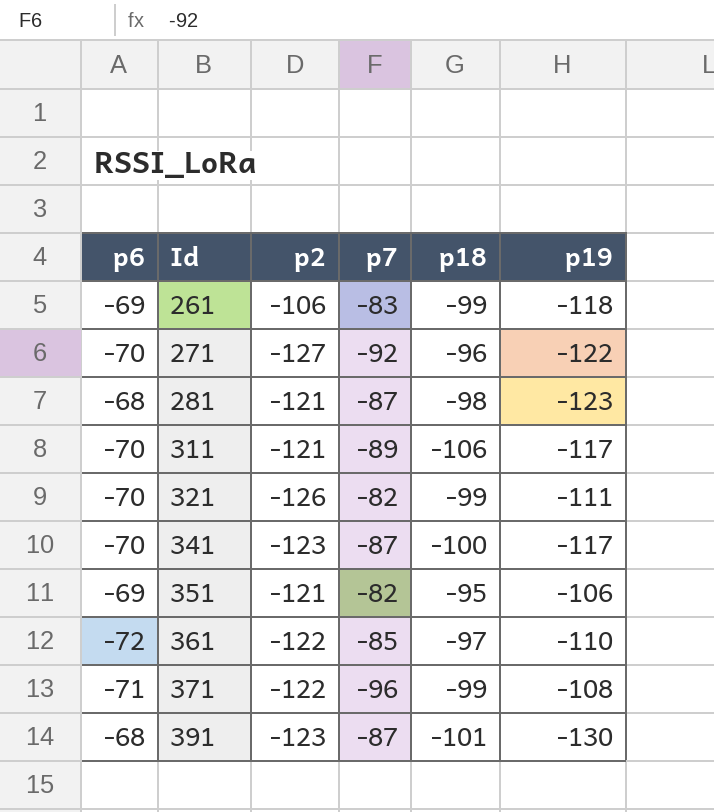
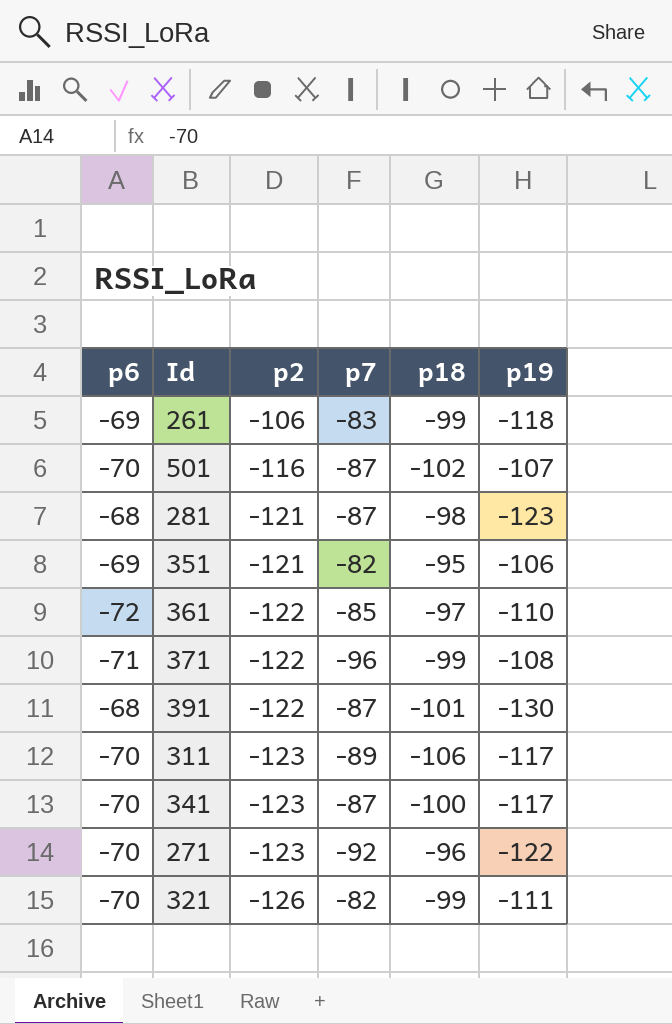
row order: Id ascending -> p2 descending
row 501: none -> -70 | -116 | -87 | -102 | -107
391 | p2: -123 -> -122
311 | p2: -121 -> -123
271 | p2: -127 -> -123

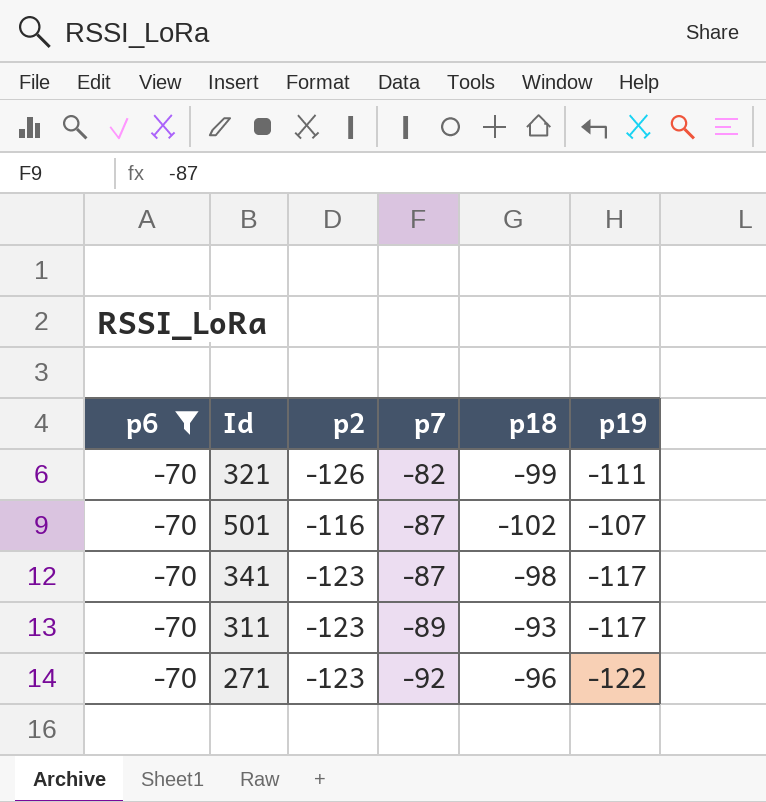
filter: none -> p6 = -70
row order: p2 descending -> p7 descending
341 | p18: -100 -> -98
311 | p18: -106 -> -93

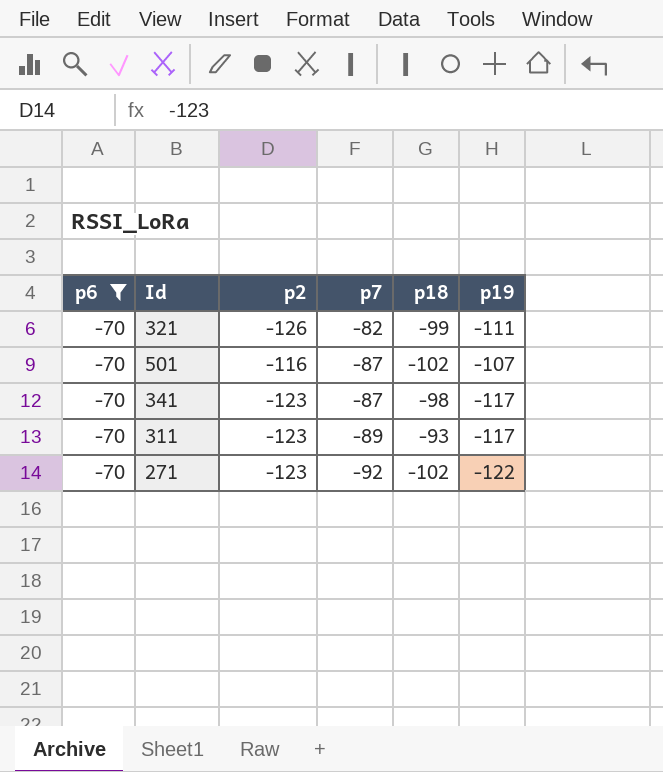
271 | p18: -96 -> -102

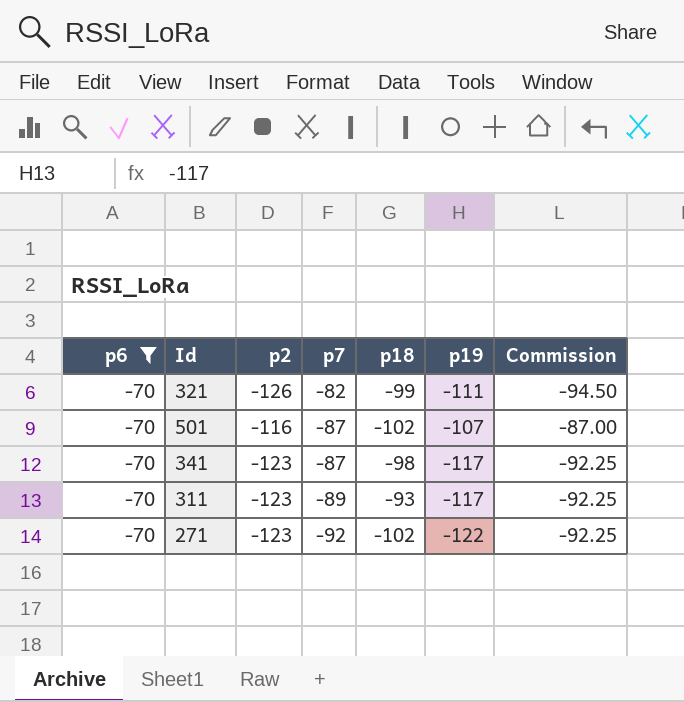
column Commission | formula: none -> [p2] * 0.75

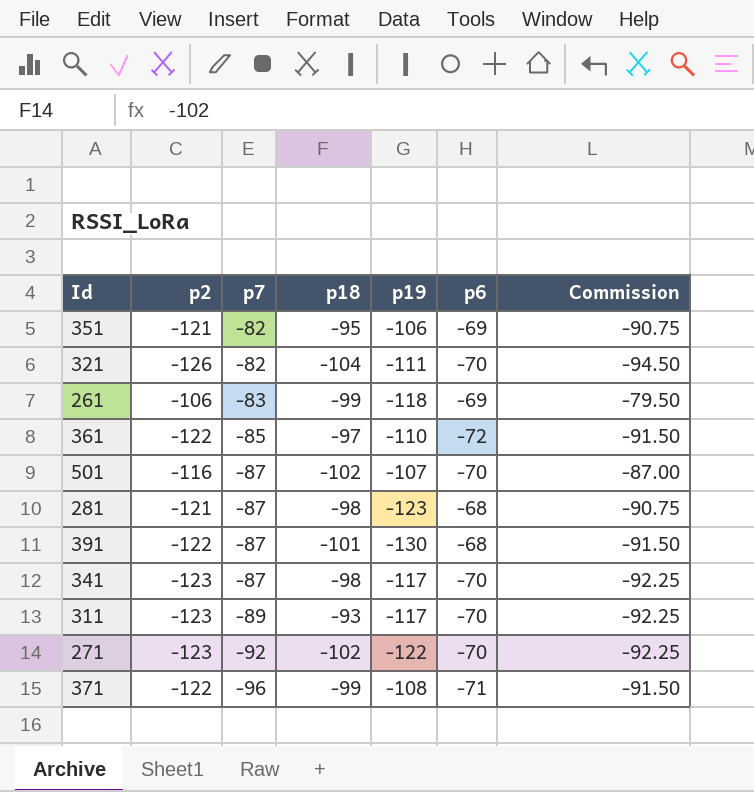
filter: p6 = -70 -> none
column p6 | position: 1 -> 6
321 | p18: -99 -> -104

